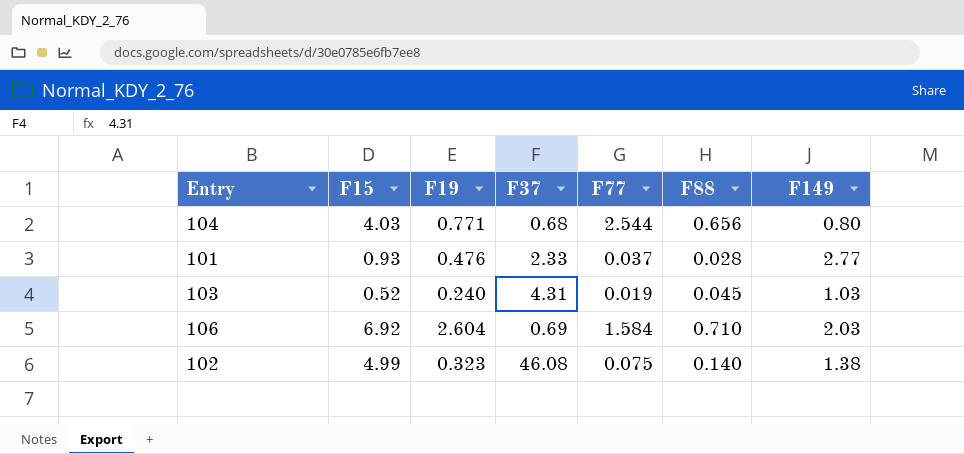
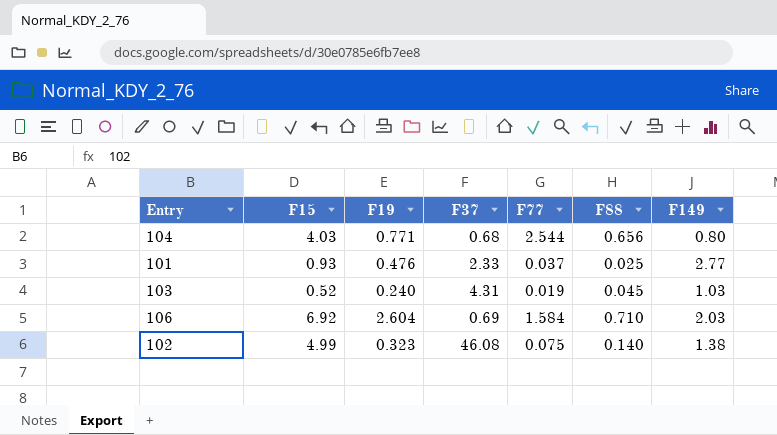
101 | F88: 0.028 -> 0.025

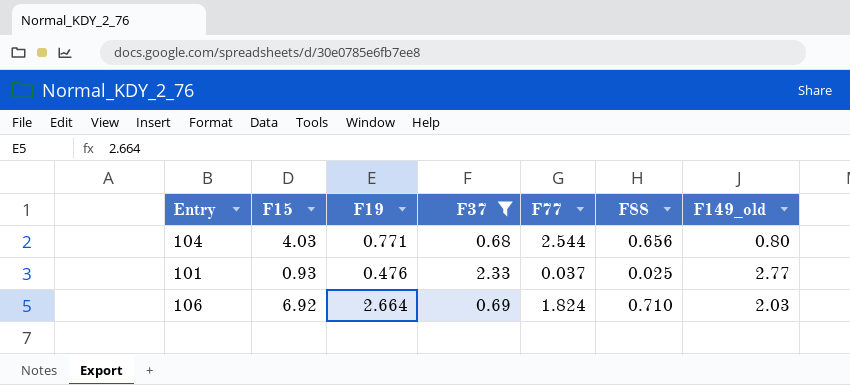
filter: none -> F37 <= 2.33
column name: F149 -> F149_old
106 | F19: 2.604 -> 2.664
106 | F77: 1.584 -> 1.824

